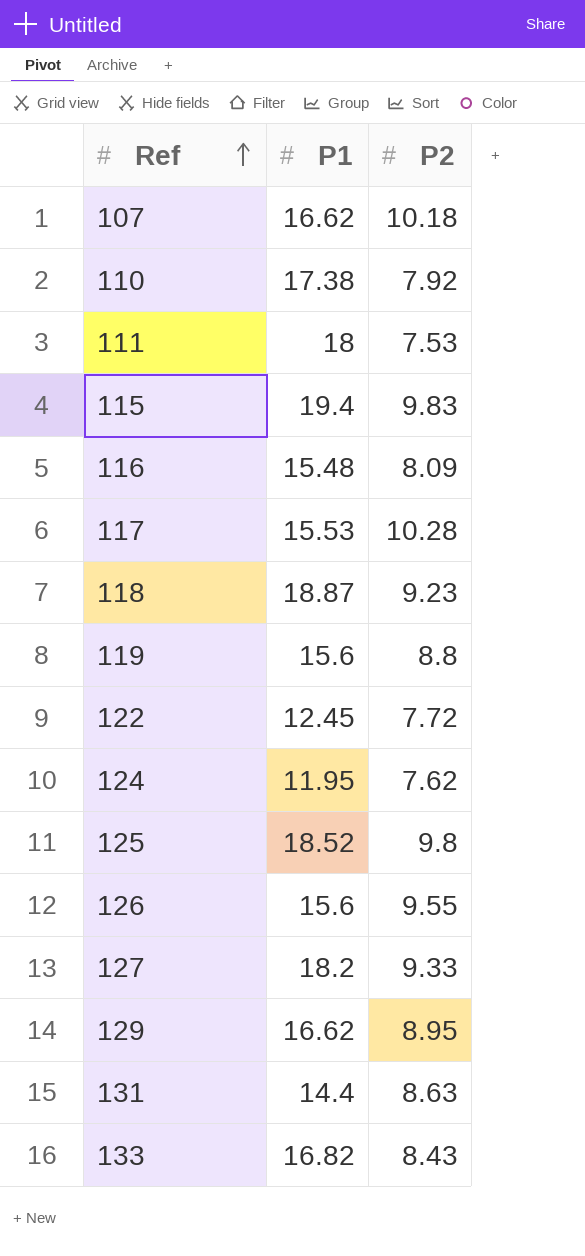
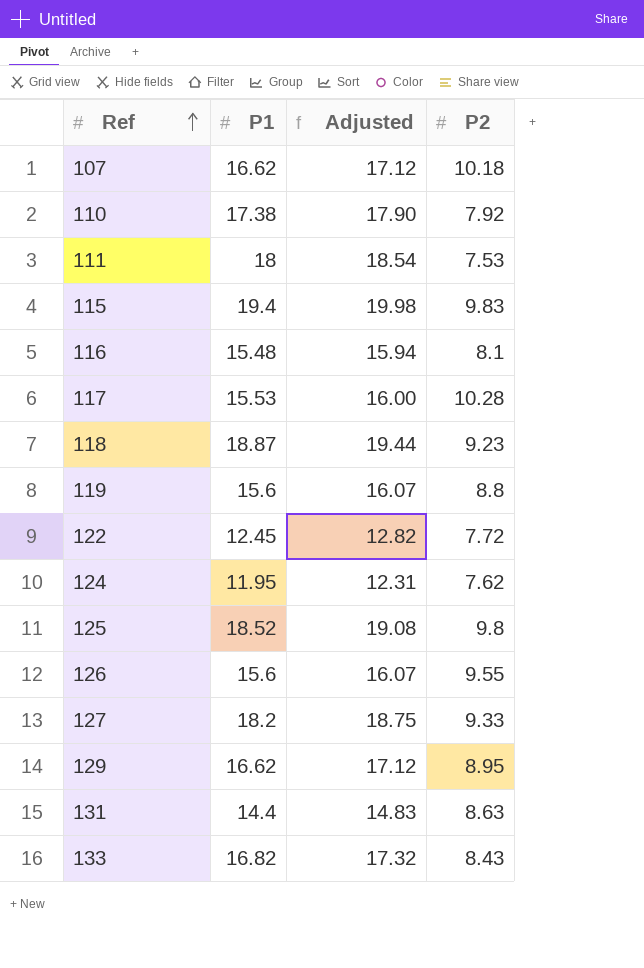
column Adjusted | formula: none -> [P1] * 1.03
116 | P2: 8.09 -> 8.1

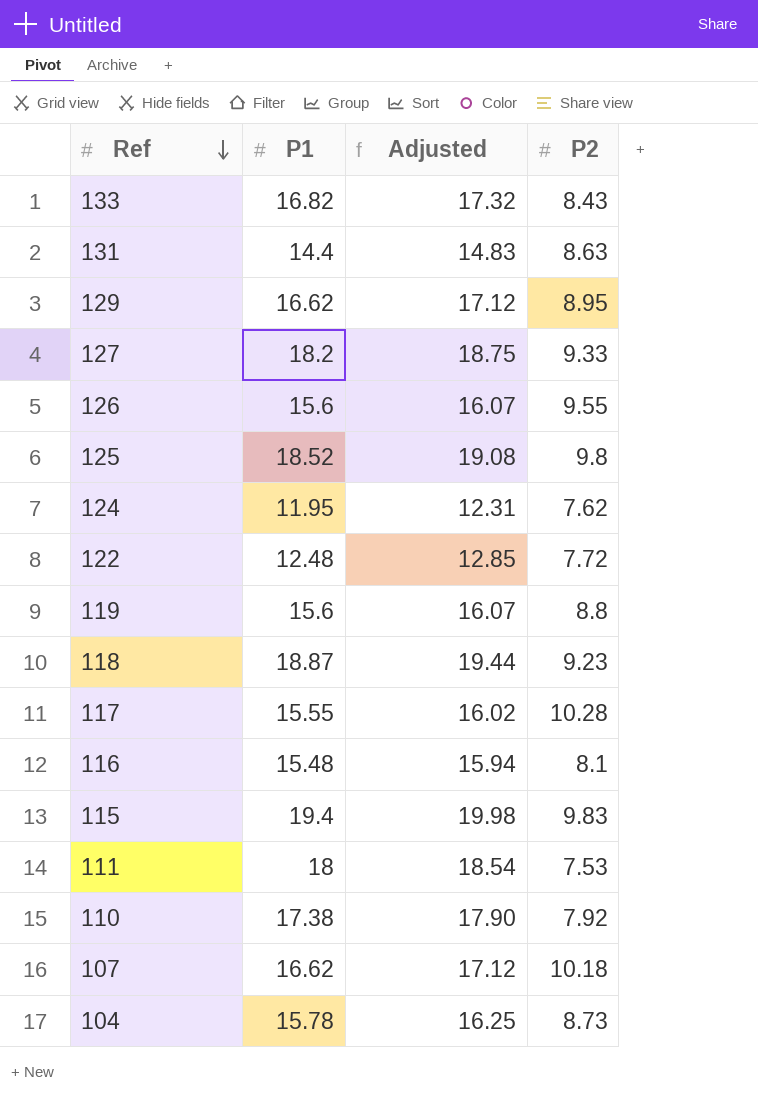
row order: Ref ascending -> Ref descending
122 | P1: 12.45 -> 12.48
122 | Adjusted: 12.82 -> 12.85
117 | P1: 15.53 -> 15.55
117 | Adjusted: 16.00 -> 16.02
row 104: none -> 15.78 | 16.25 | 8.73

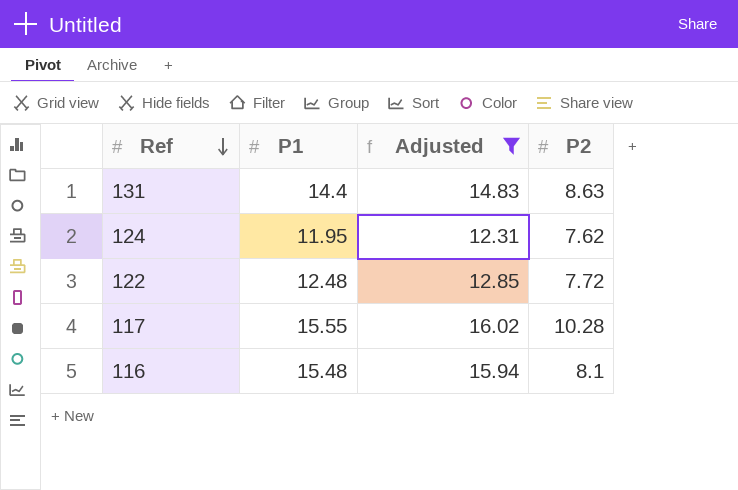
filter: none -> Adjusted <= 16.02

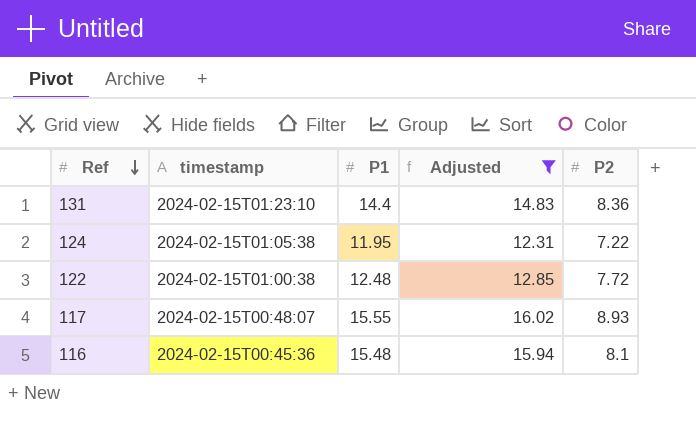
column timestamp | position: none -> 2
131 | P2: 8.63 -> 8.36
124 | P2: 7.62 -> 7.22
117 | P2: 10.28 -> 8.93

